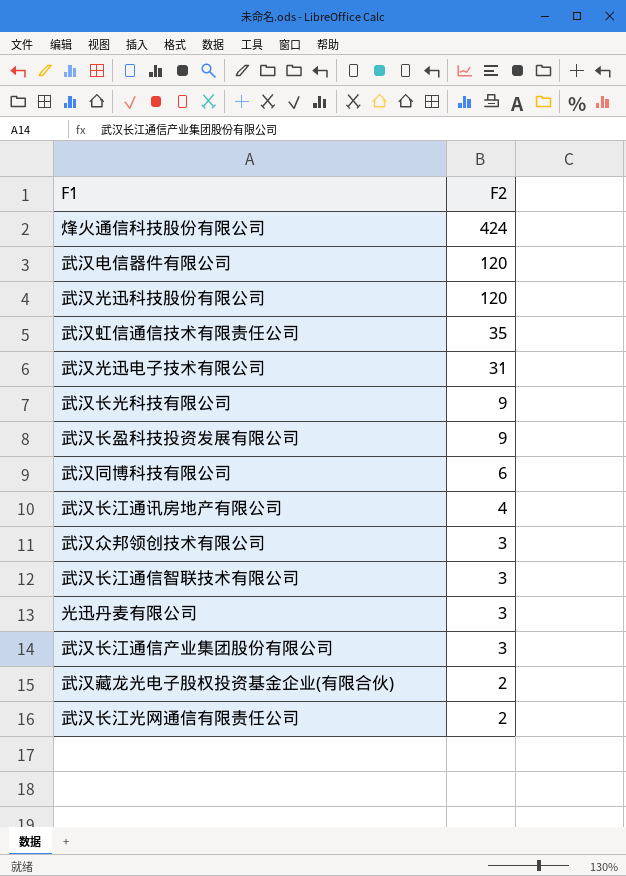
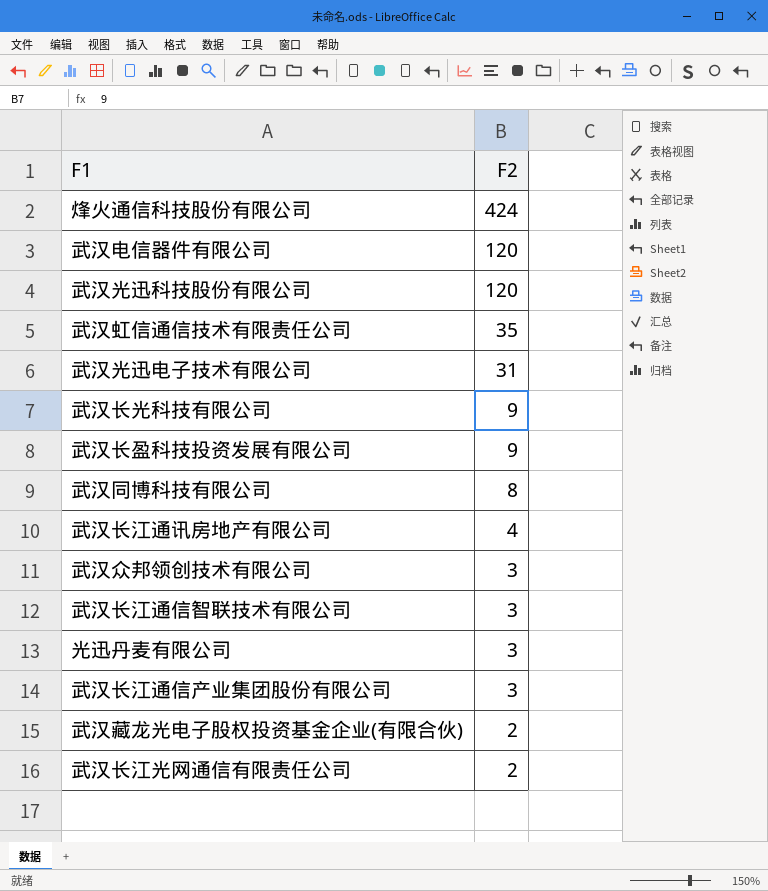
武汉同博科技有限公司 | F2: 6 -> 8

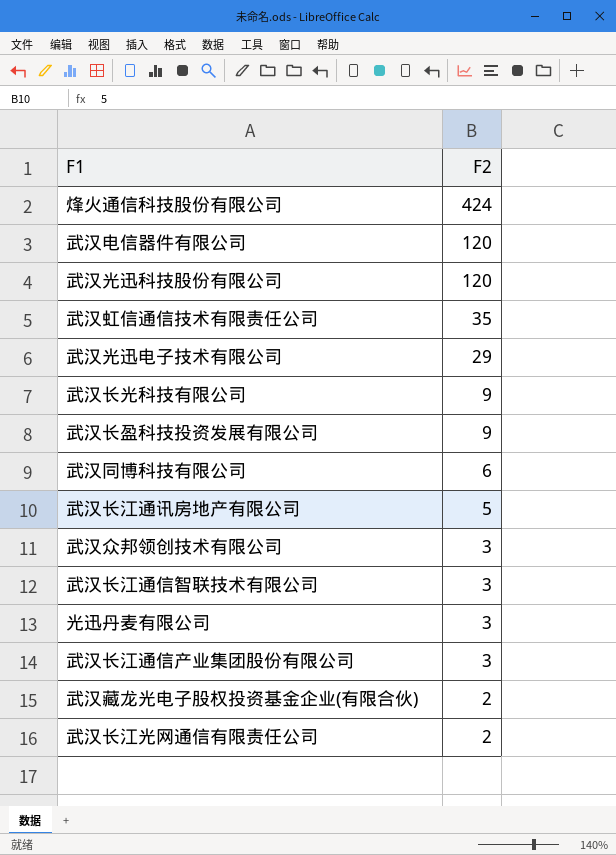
武汉光迅电子技术有限公司 | F2: 31 -> 29
武汉同博科技有限公司 | F2: 8 -> 6
武汉长江通讯房地产有限公司 | F2: 4 -> 5

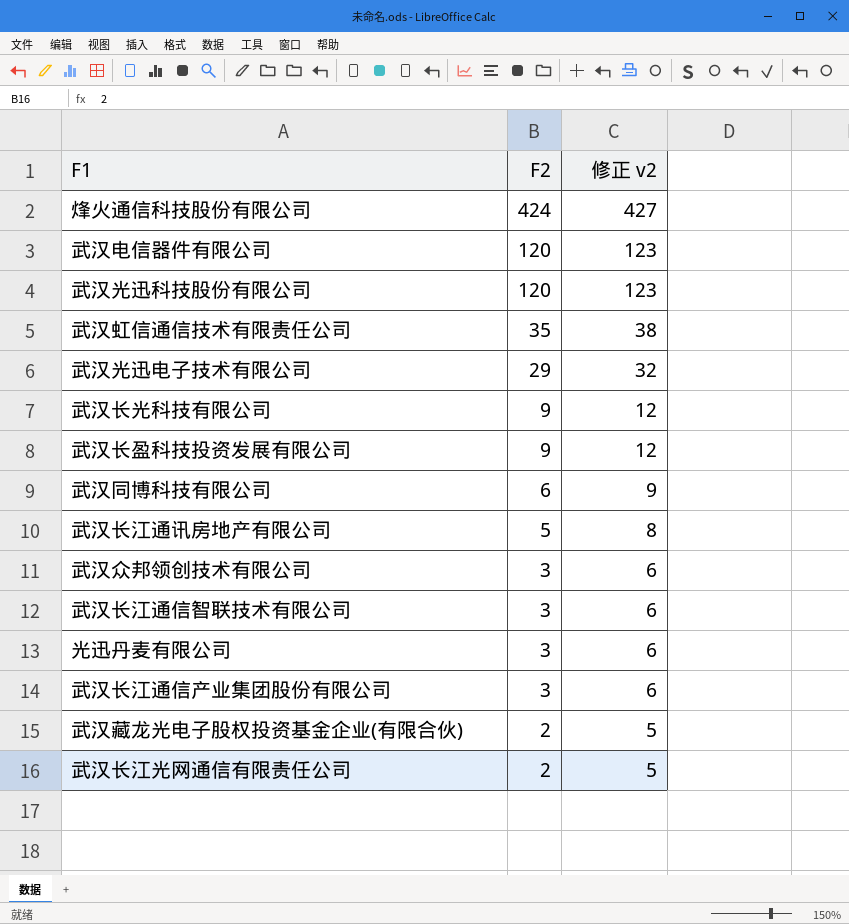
column 修正 v2 | formula: none -> [F2] + 3

